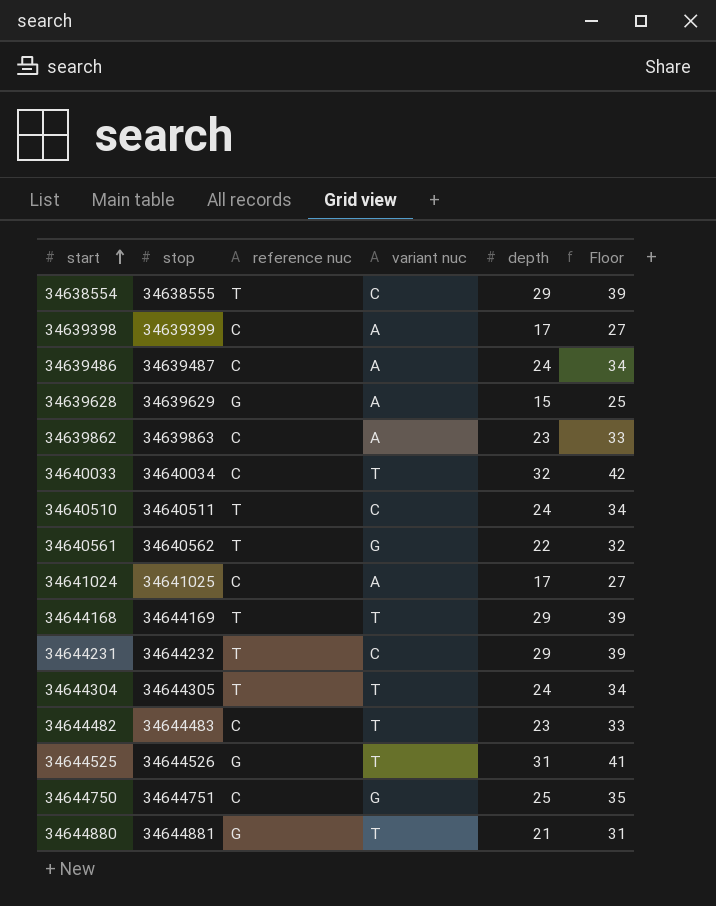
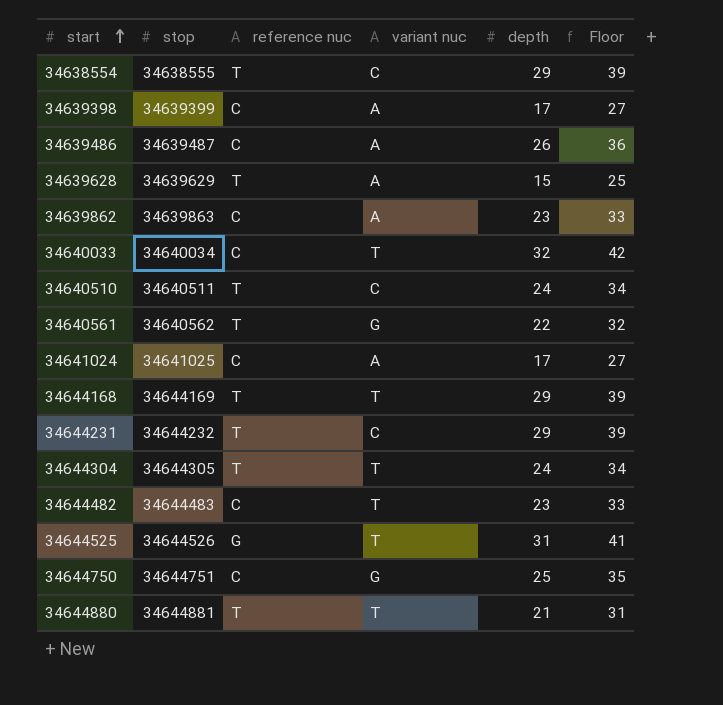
34639486 | depth: 24 -> 26
34639486 | Floor: 34 -> 36
34639628 | reference nuc: G -> T
34644880 | reference nuc: G -> T

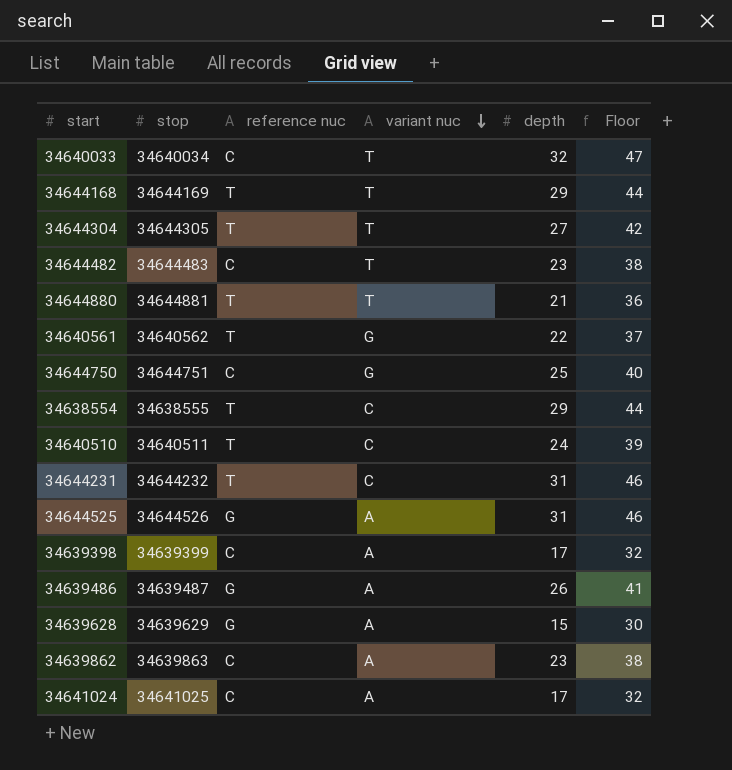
row order: start ascending -> variant nuc descending
column Floor | formula: [depth] + 10 -> [depth] + 15
34644304 | depth: 24 -> 27
34644231 | depth: 29 -> 31
34644525 | variant nuc: T -> A
34639486 | reference nuc: C -> G
34639628 | reference nuc: T -> G

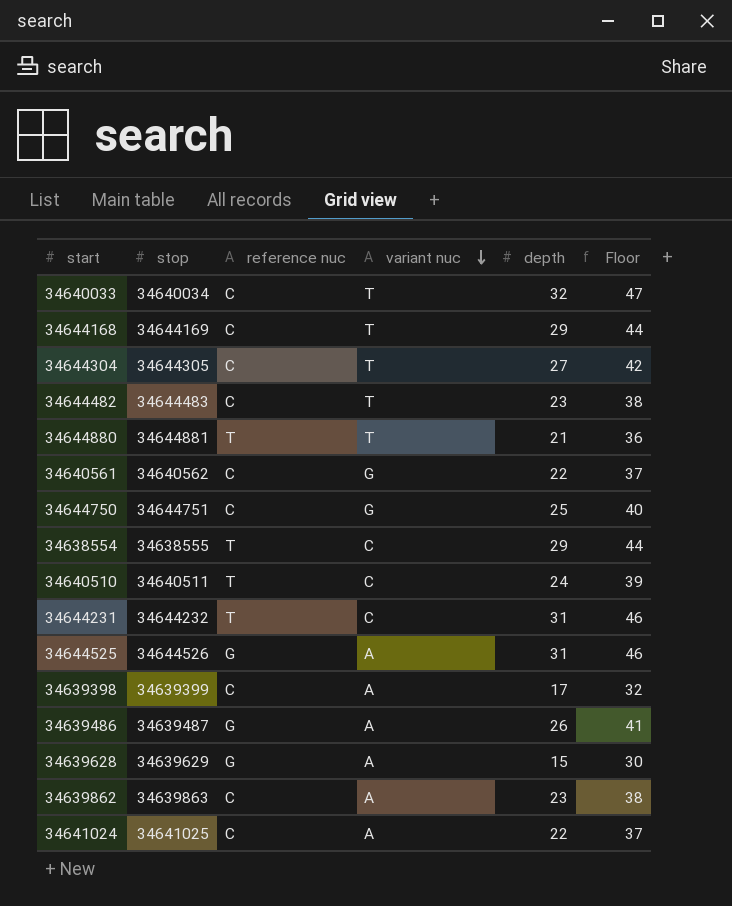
34644168 | reference nuc: T -> C
34644304 | reference nuc: T -> C
34640561 | reference nuc: T -> C
34641024 | depth: 17 -> 22
34641024 | Floor: 32 -> 37

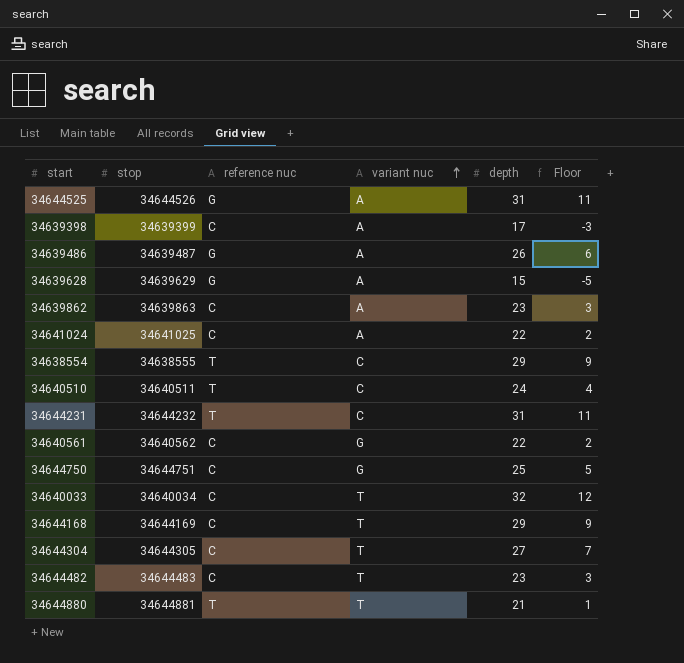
row order: variant nuc descending -> variant nuc ascending
column Floor | formula: [depth] + 15 -> [depth] - 20

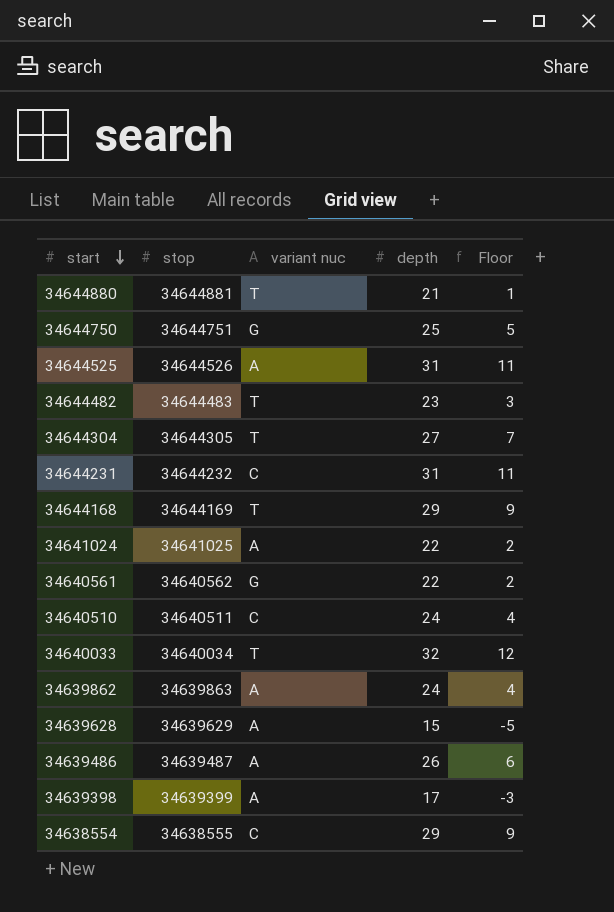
row order: variant nuc ascending -> start descending
column reference nuc | position: 3 -> none
34639862 | depth: 23 -> 24
34639862 | Floor: 3 -> 4

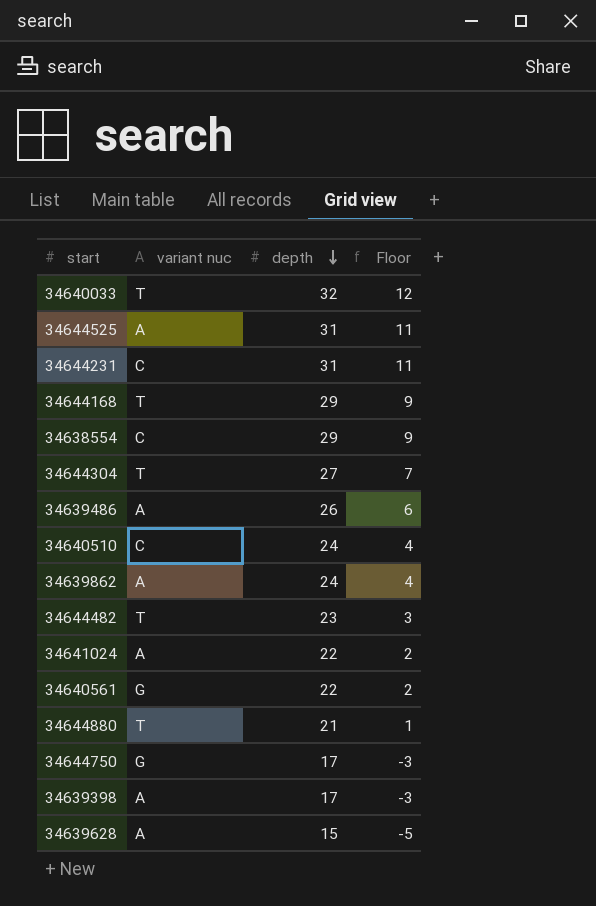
row order: start descending -> depth descending
column stop | position: 2 -> none
34644750 | depth: 25 -> 17
34644750 | Floor: 5 -> -3

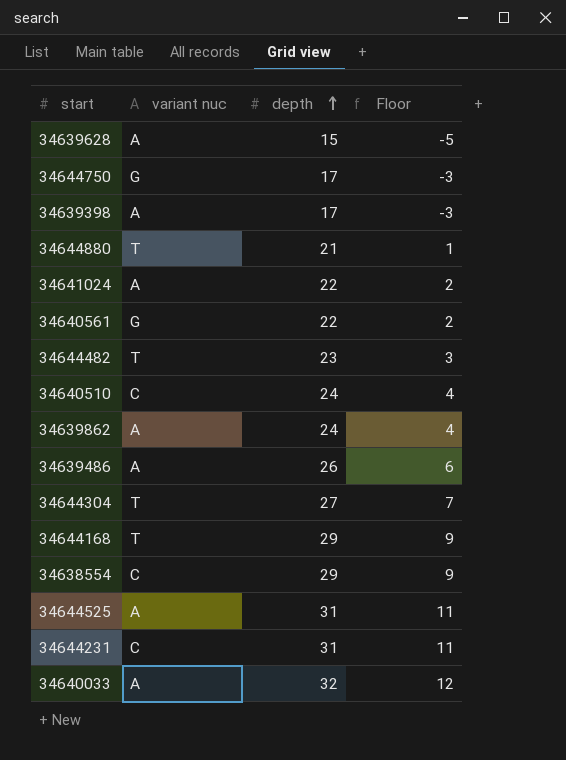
row order: depth descending -> depth ascending
34640033 | variant nuc: T -> A

